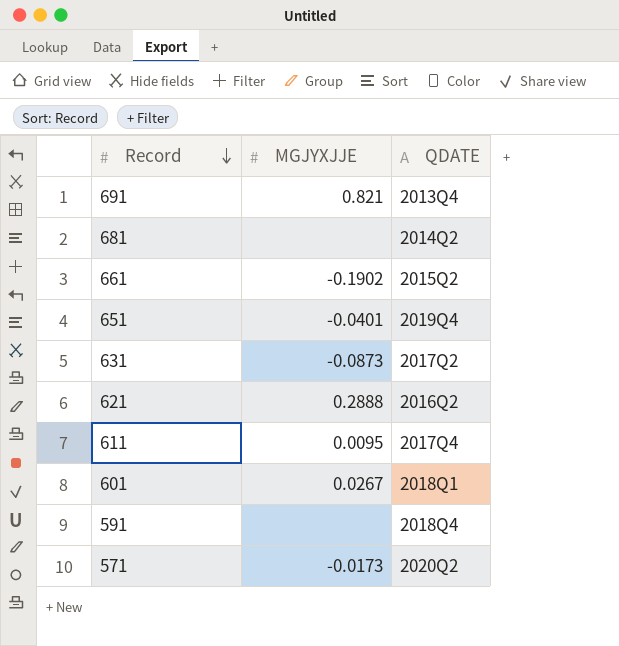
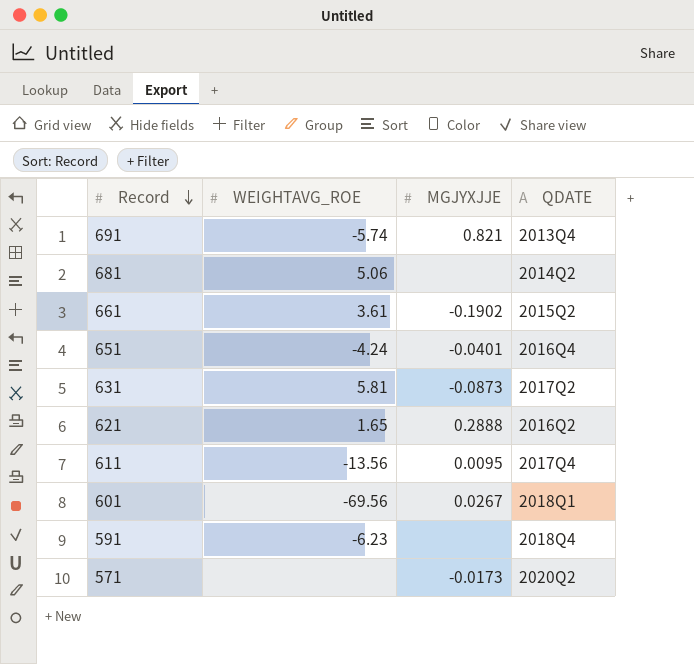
column WEIGHTAVG_ROE | position: none -> 2
651 | QDATE: 2019Q4 -> 2016Q4

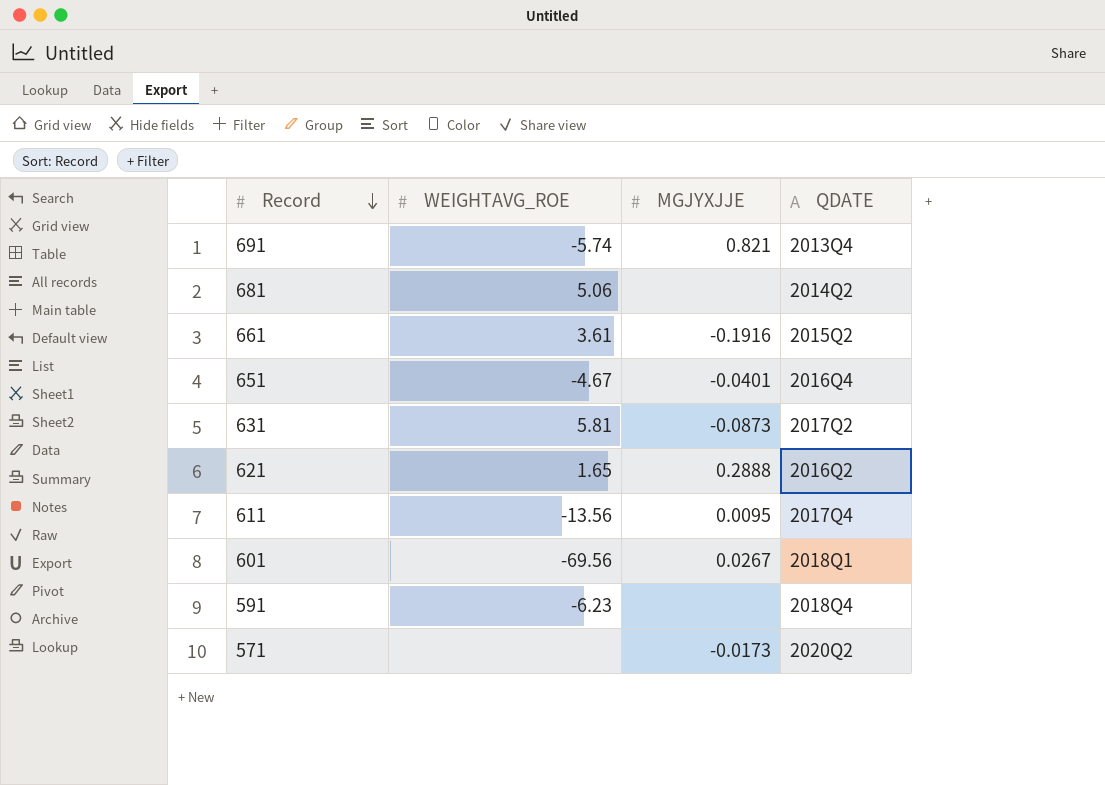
661 | MGJYXJJE: -0.1902 -> -0.1916
651 | WEIGHTAVG_ROE: -4.24 -> -4.67

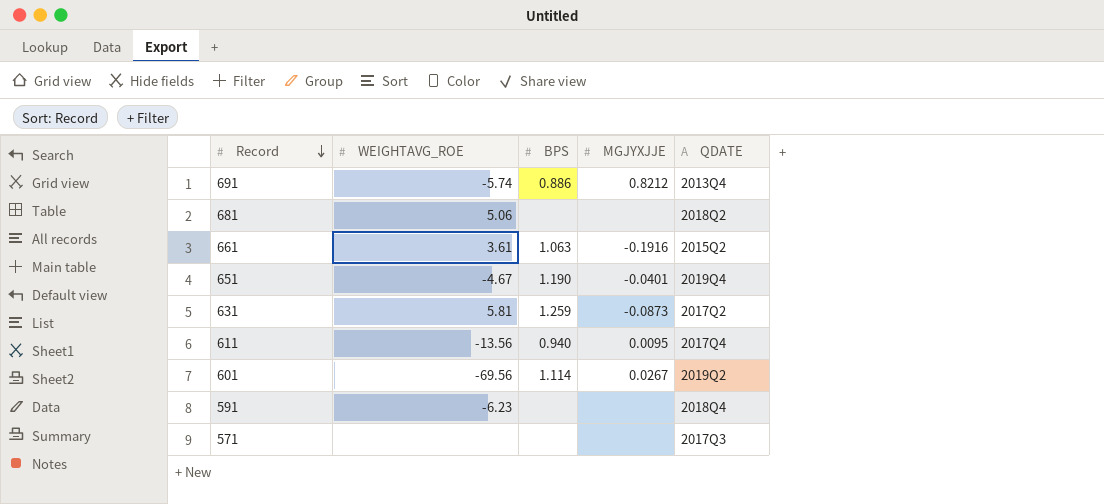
column BPS | position: none -> 3
row 621: 1.65 | 0.2888 | 2016Q2 -> none
691 | MGJYXJJE: 0.821 -> 0.8212
681 | QDATE: 2014Q2 -> 2018Q2
651 | QDATE: 2016Q4 -> 2019Q4
601 | QDATE: 2018Q1 -> 2019Q2
571 | MGJYXJJE: -0.0173 -> none
571 | QDATE: 2020Q2 -> 2017Q3

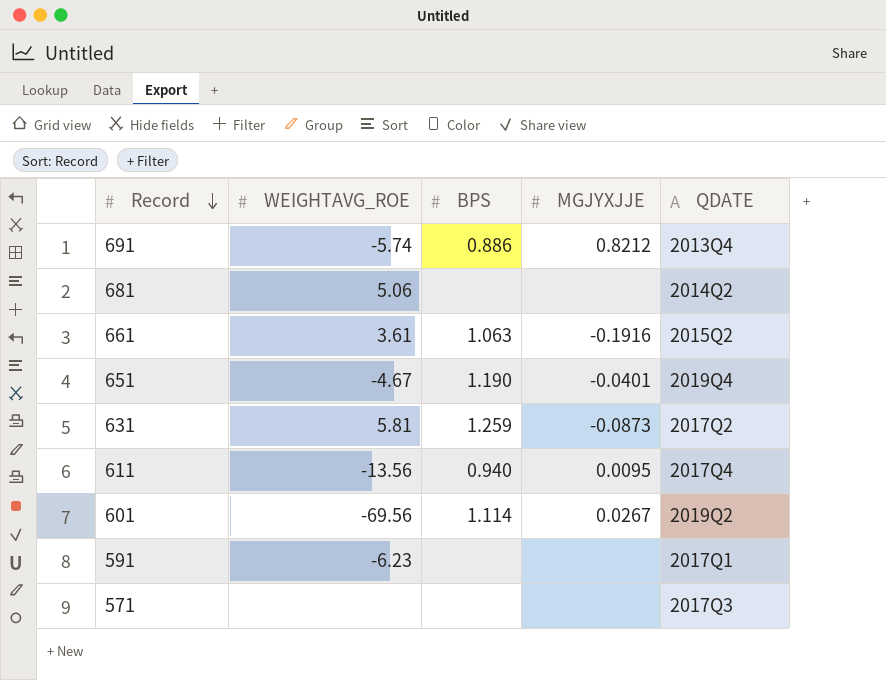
681 | QDATE: 2018Q2 -> 2014Q2
591 | QDATE: 2018Q4 -> 2017Q1

